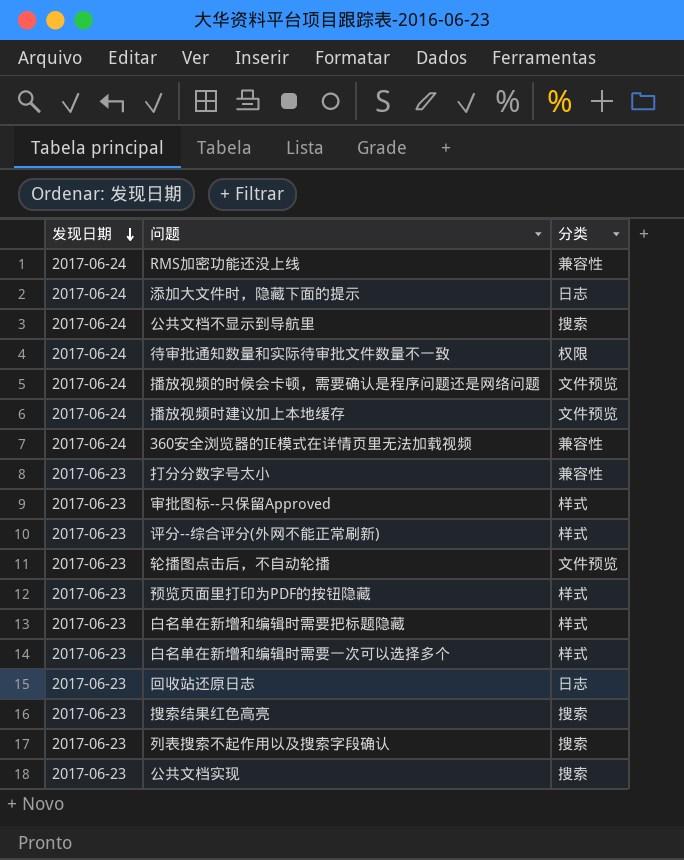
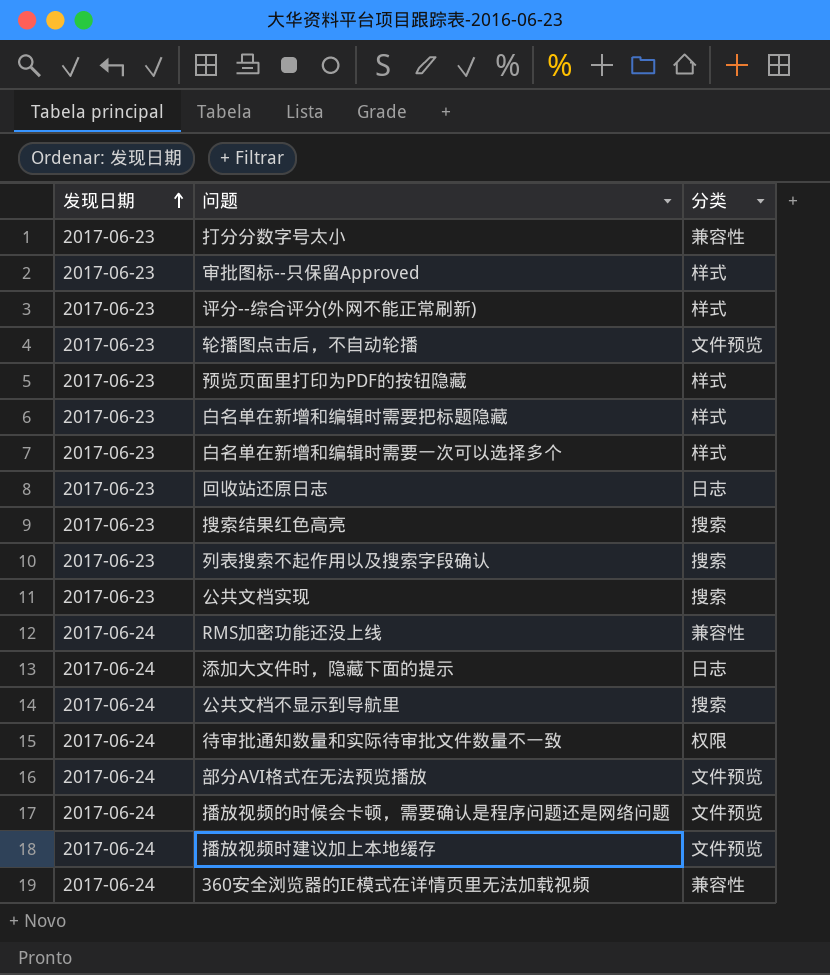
row order: 发现日期 descending -> 发现日期 ascending
row 部分AVI格式在无法预览播放: none -> 2017-06-24 | 文件预览

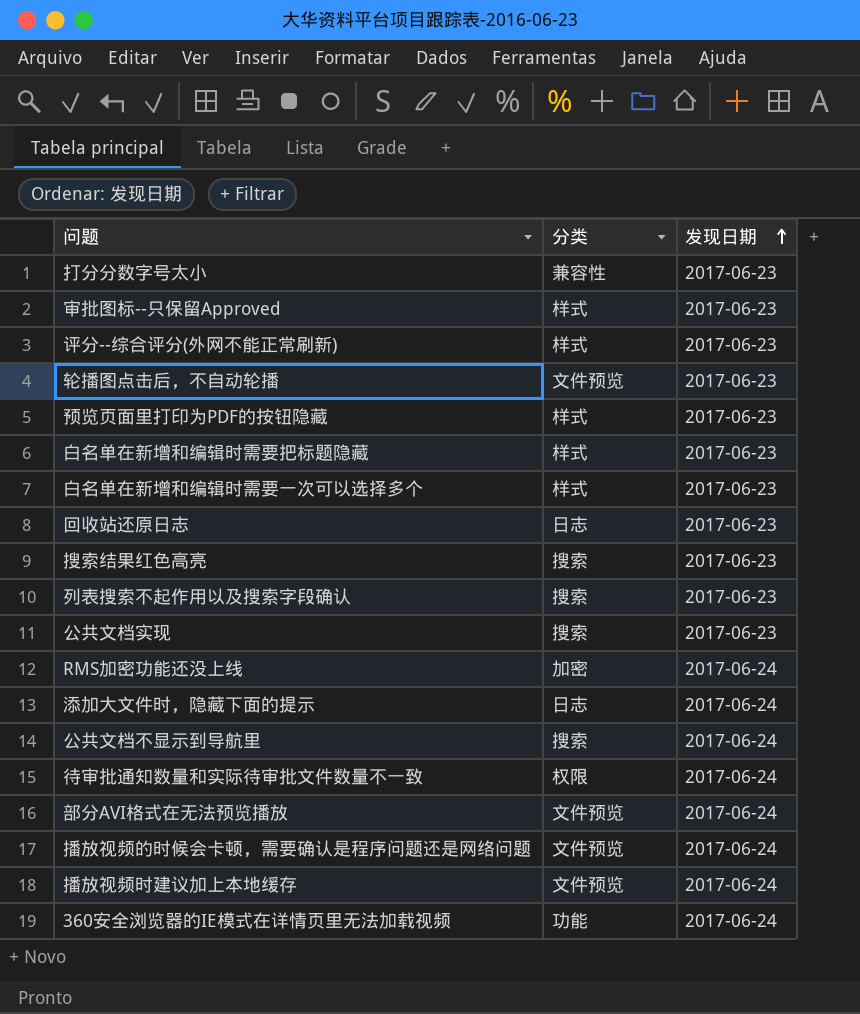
column 发现日期 | position: 1 -> 3
RMS加密功能还没上线 | 分类: 兼容性 -> 加密
360安全浏览器的IE模式在详情页里无法加载视频 | 分类: 兼容性 -> 功能

